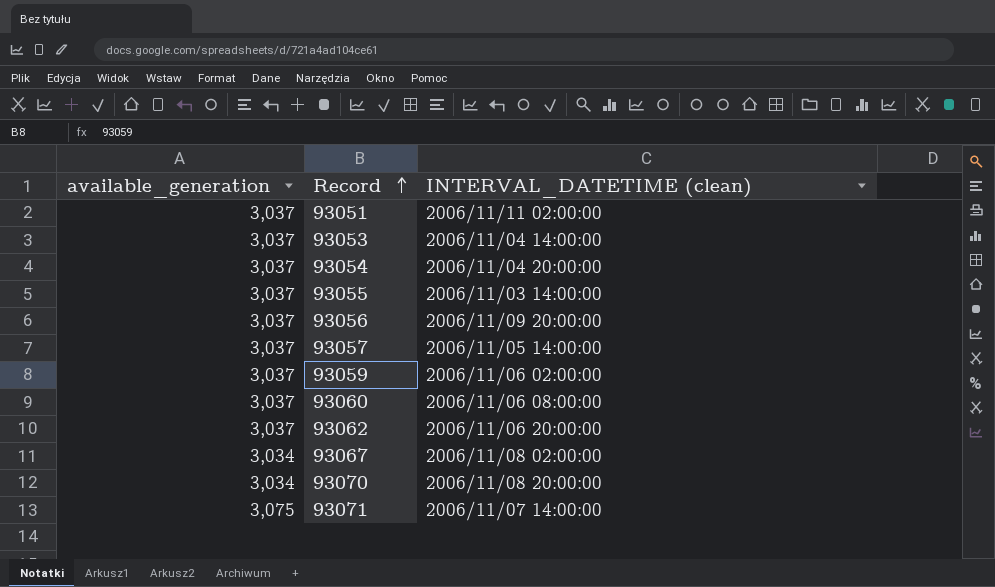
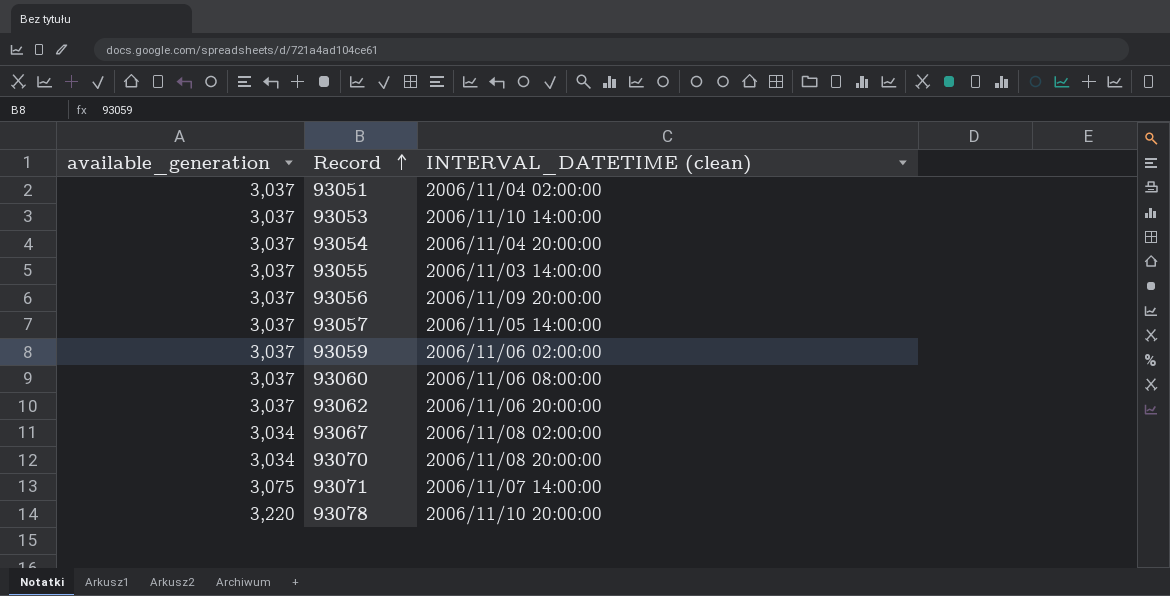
93051 | INTERVAL_DATETIME (clean): 2006/11/11 02:00:00 -> 2006/11/04 02:00:00
93053 | INTERVAL_DATETIME (clean): 2006/11/04 14:00:00 -> 2006/11/10 14:00:00
row 93078: none -> 3,220 | 2006/11/10 20:00:00

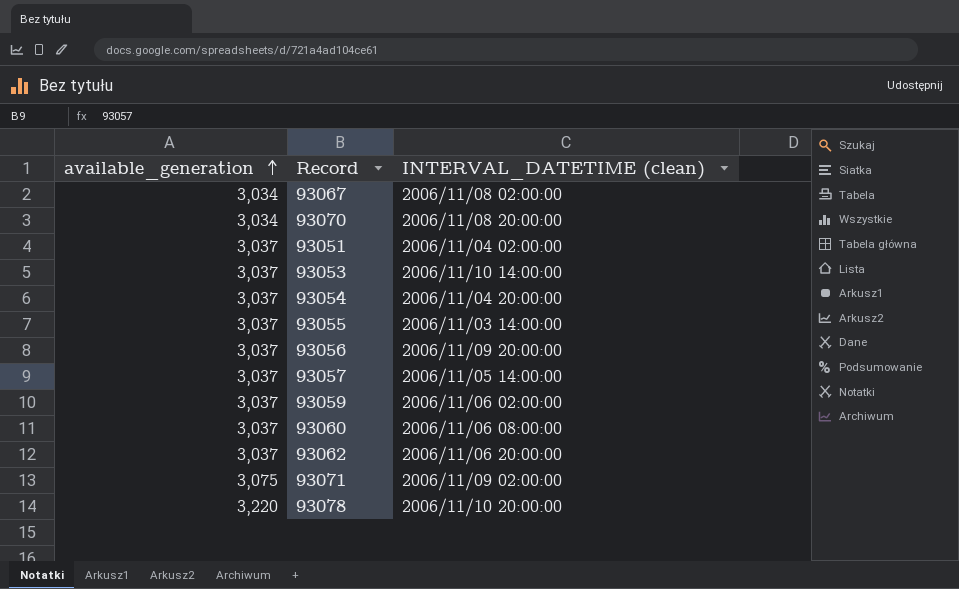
row order: Record ascending -> available_generation ascending
93071 | INTERVAL_DATETIME (clean): 2006/11/07 14:00:00 -> 2006/11/09 02:00:00

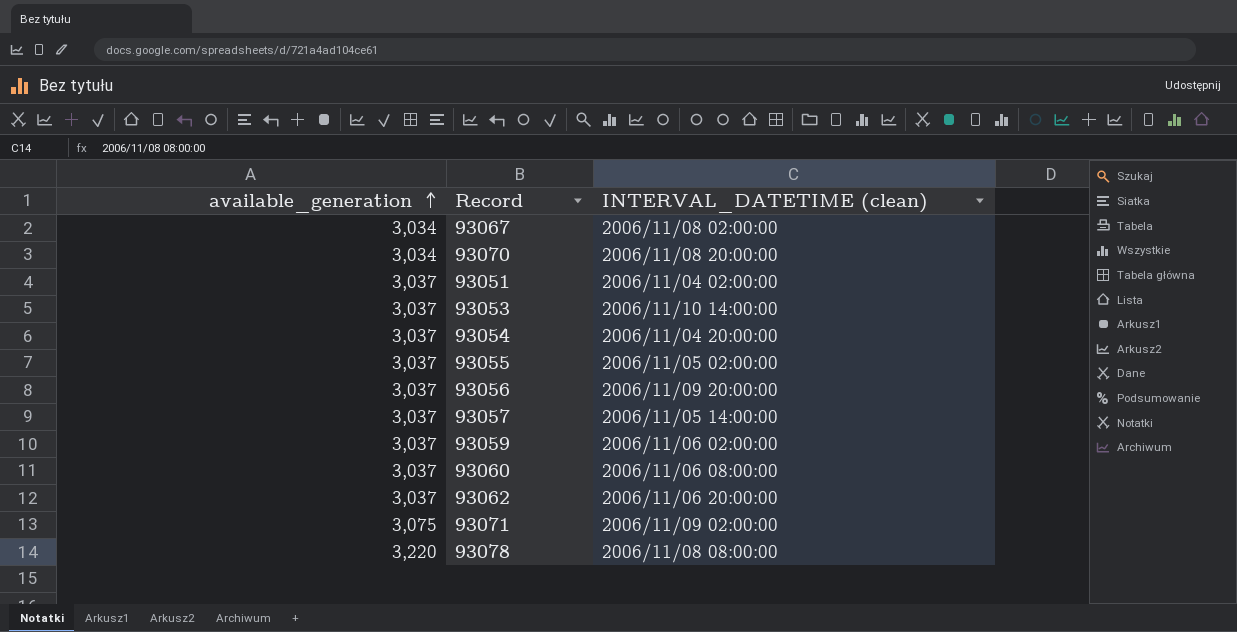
93055 | INTERVAL_DATETIME (clean): 2006/11/03 14:00:00 -> 2006/11/05 02:00:00
93078 | INTERVAL_DATETIME (clean): 2006/11/10 20:00:00 -> 2006/11/08 08:00:00

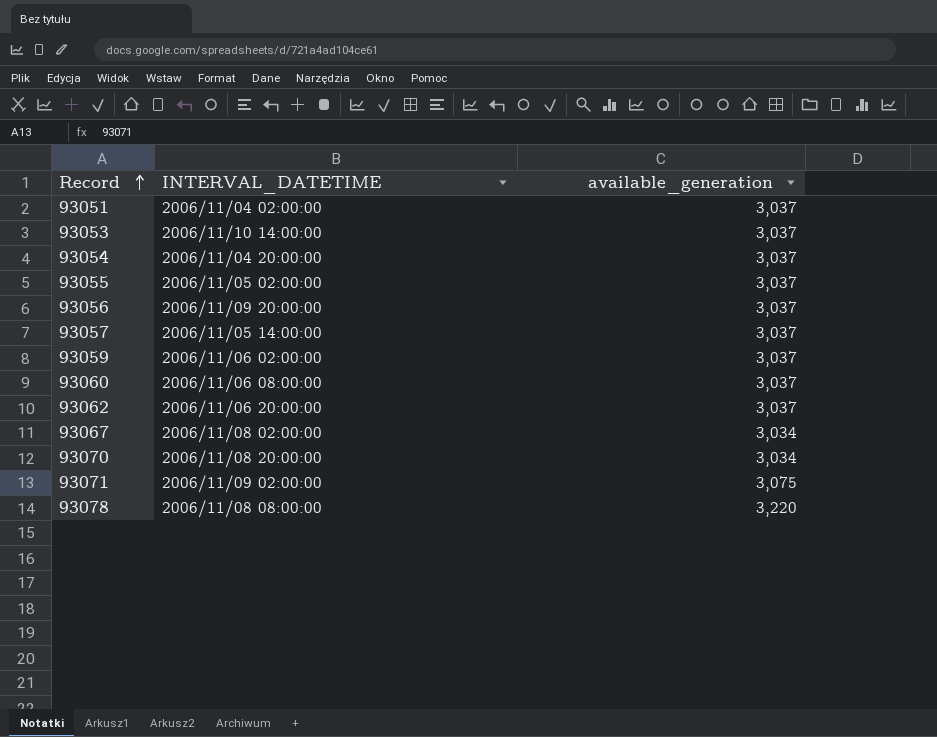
row order: available_generation ascending -> Record ascending
column name: INTERVAL_DATETIME (clean) -> INTERVAL_DATETIME
column available_generation | position: 1 -> 3

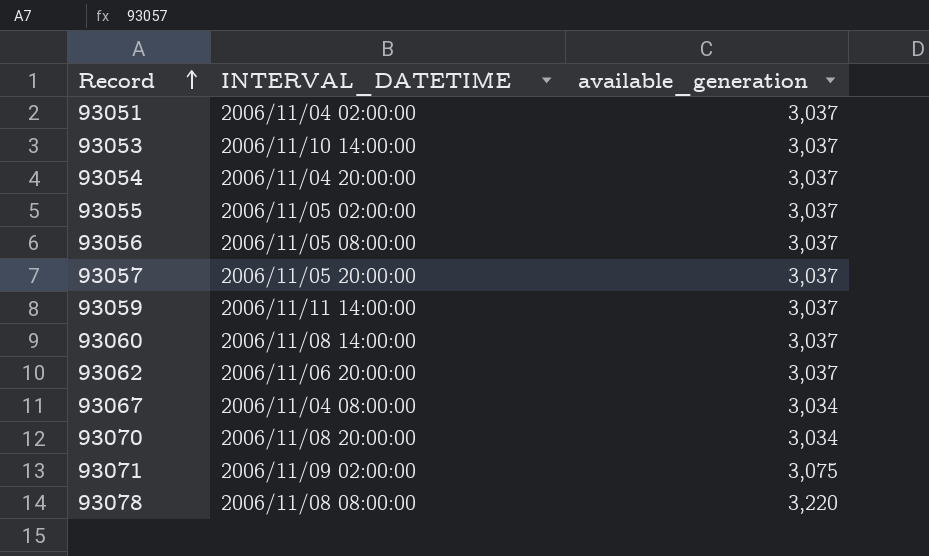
93056 | INTERVAL_DATETIME: 2006/11/09 20:00:00 -> 2006/11/05 08:00:00
93057 | INTERVAL_DATETIME: 2006/11/05 14:00:00 -> 2006/11/05 20:00:00
93059 | INTERVAL_DATETIME: 2006/11/06 02:00:00 -> 2006/11/11 14:00:00
93060 | INTERVAL_DATETIME: 2006/11/06 08:00:00 -> 2006/11/08 14:00:00
93067 | INTERVAL_DATETIME: 2006/11/08 02:00:00 -> 2006/11/04 08:00:00

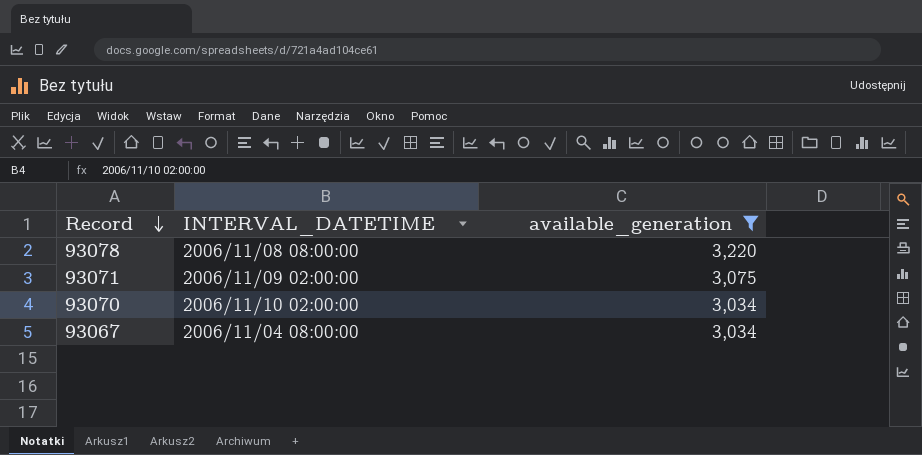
filter: none -> available_generation != 3,037
row order: Record ascending -> Record descending
93070 | INTERVAL_DATETIME: 2006/11/08 20:00:00 -> 2006/11/10 02:00:00

